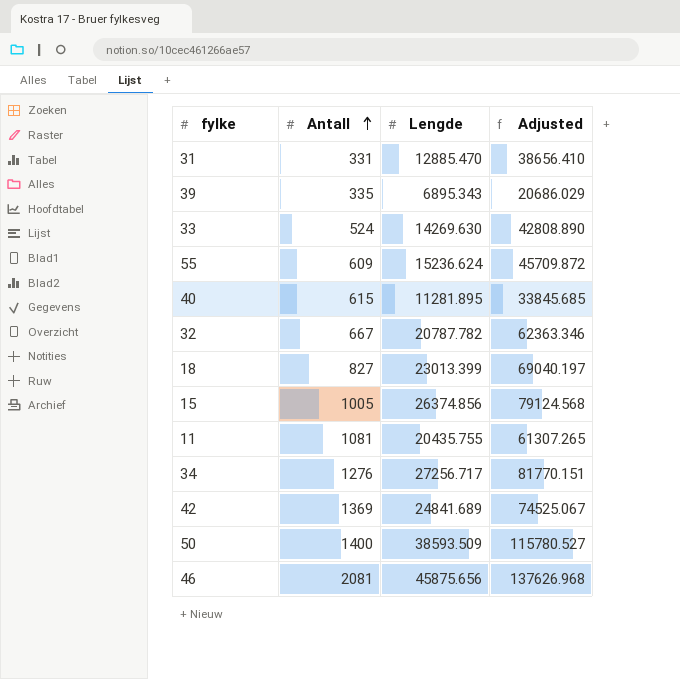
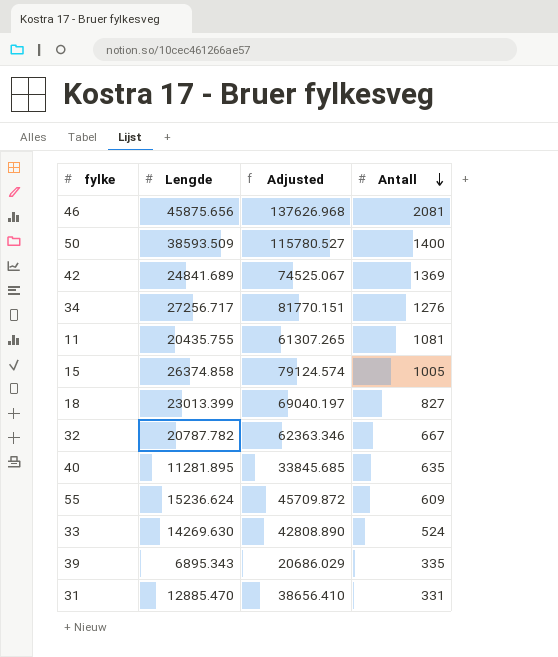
row order: Antall ascending -> Antall descending
column Antall | position: 2 -> 4
15 | Lengde: 26374.856 -> 26374.858
15 | Adjusted: 79124.568 -> 79124.574
40 | Antall: 615 -> 635

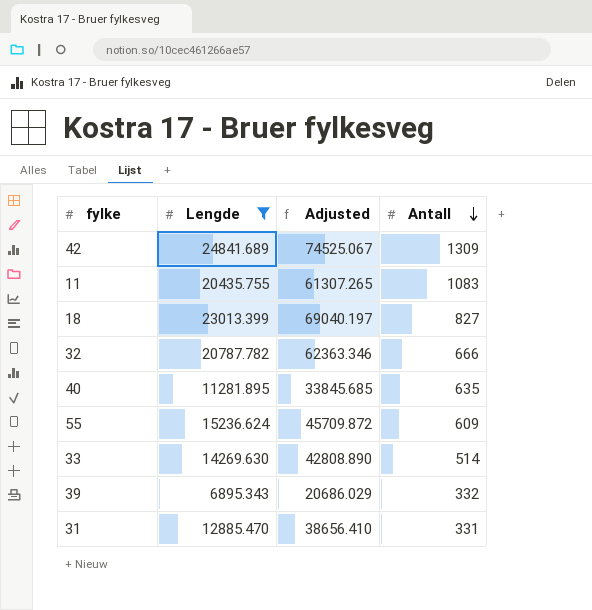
filter: none -> Lengde <= 24841.689
42 | Antall: 1369 -> 1309
11 | Antall: 1081 -> 1083
32 | Antall: 667 -> 666
33 | Antall: 524 -> 514
39 | Antall: 335 -> 332

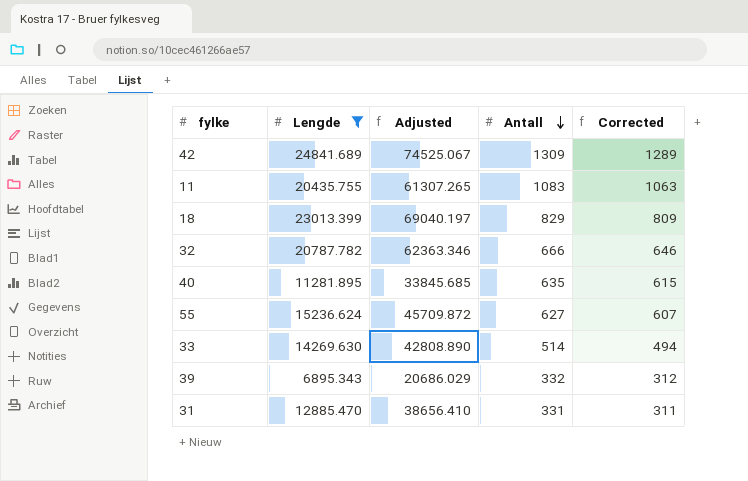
column Corrected | formula: none -> [Antall] - 20
18 | Antall: 827 -> 829
55 | Antall: 609 -> 627

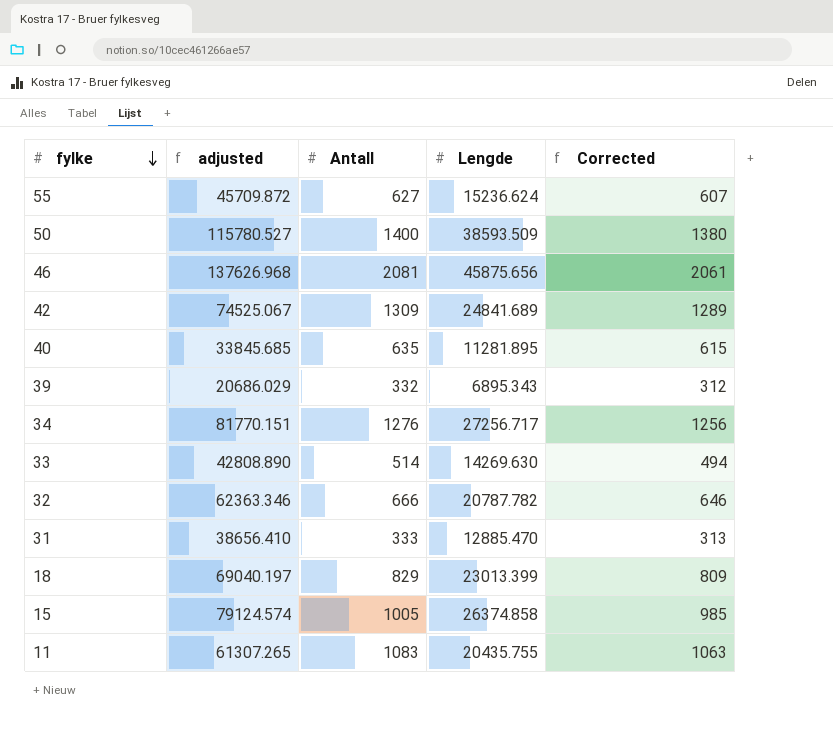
filter: Lengde <= 24841.689 -> none
row order: Antall descending -> fylke descending
column name: Adjusted -> adjusted
column Lengde | position: 2 -> 4
31 | Antall: 331 -> 333
31 | Corrected: 311 -> 313

